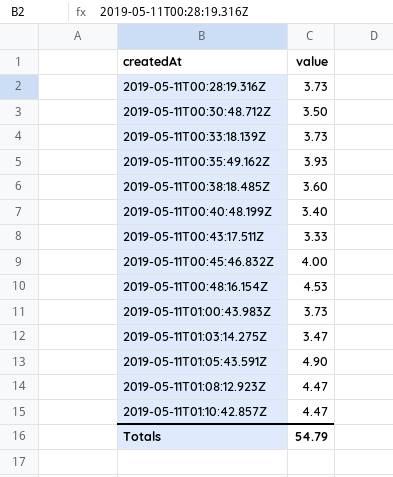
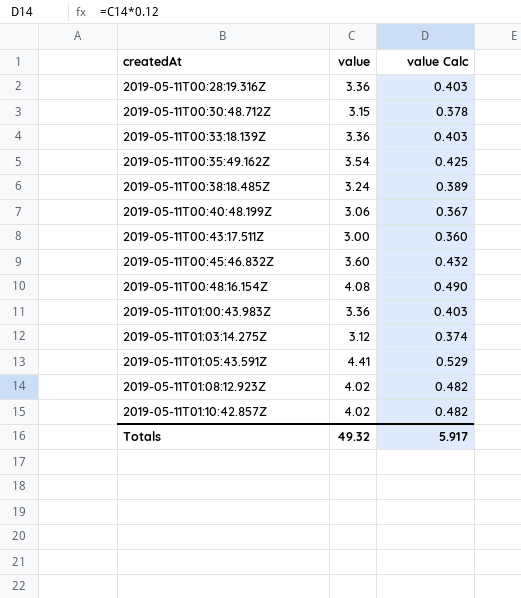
column value Calc | formula: none -> [value] * 0.12
2019-05-11T00:28:19.316Z | value: 3.73 -> 3.36
2019-05-11T00:30:48.712Z | value: 3.50 -> 3.15
2019-05-11T00:33:18.139Z | value: 3.73 -> 3.36
2019-05-11T00:35:49.162Z | value: 3.93 -> 3.54
2019-05-11T00:38:18.485Z | value: 3.60 -> 3.24
2019-05-11T00:40:48.199Z | value: 3.40 -> 3.06
2019-05-11T00:43:17.511Z | value: 3.33 -> 3.00
2019-05-11T00:45:46.832Z | value: 4.00 -> 3.60
2019-05-11T00:48:16.154Z | value: 4.53 -> 4.08
2019-05-11T01:00:43.983Z | value: 3.73 -> 3.36
2019-05-11T01:03:14.275Z | value: 3.47 -> 3.12
2019-05-11T01:05:43.591Z | value: 4.90 -> 4.41
2019-05-11T01:08:12.923Z | value: 4.47 -> 4.02
2019-05-11T01:10:42.857Z | value: 4.47 -> 4.02
Totals | value: 54.79 -> 49.32

